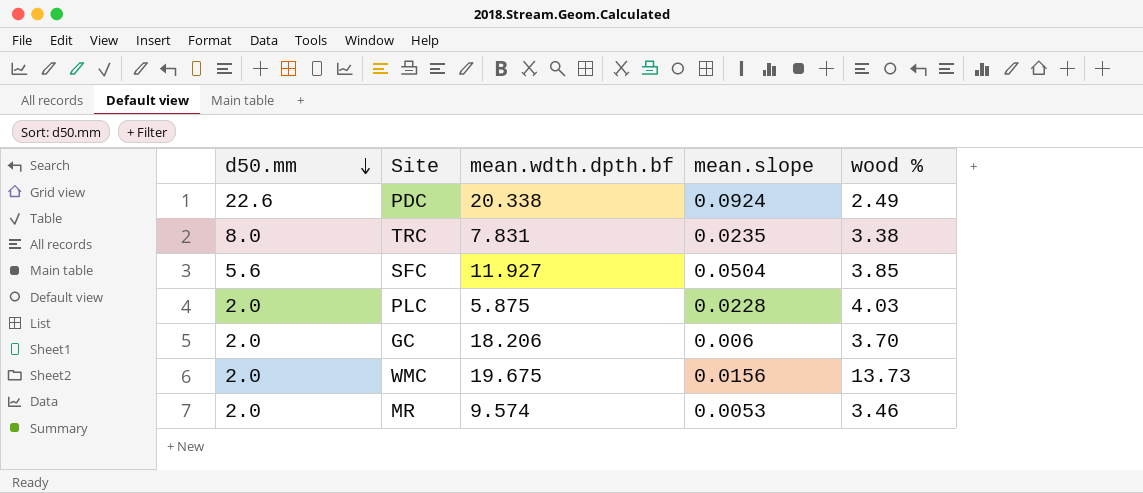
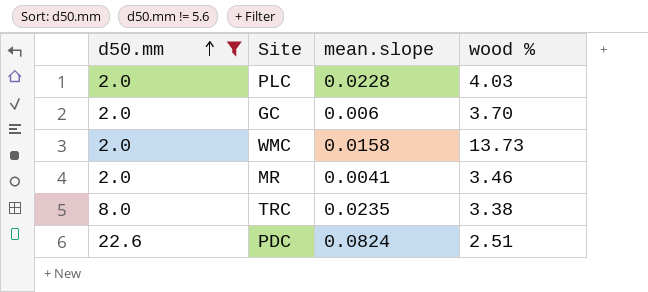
filter: none -> d50.mm != 5.6
row order: d50.mm descending -> d50.mm ascending
column mean.wdth.dpth.bf | position: 3 -> none
WMC | mean.slope: 0.0156 -> 0.0158
MR | mean.slope: 0.0053 -> 0.0041
PDC | mean.slope: 0.0924 -> 0.0824
PDC | wood %: 2.49 -> 2.51

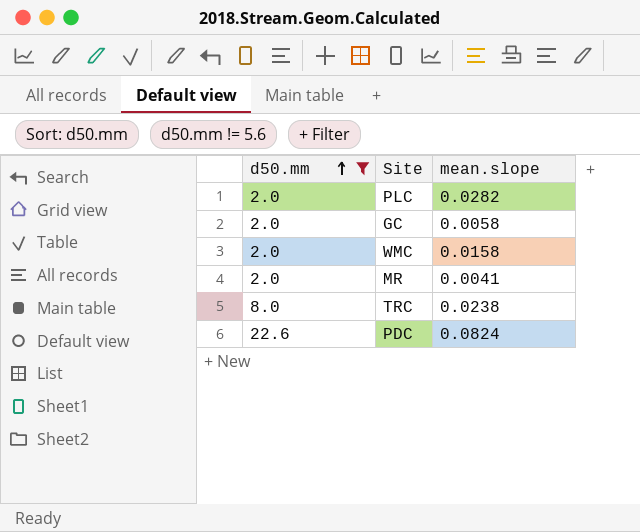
column wood % | position: 4 -> none
PLC | mean.slope: 0.0228 -> 0.0282
GC | mean.slope: 0.006 -> 0.0058
TRC | mean.slope: 0.0235 -> 0.0238

